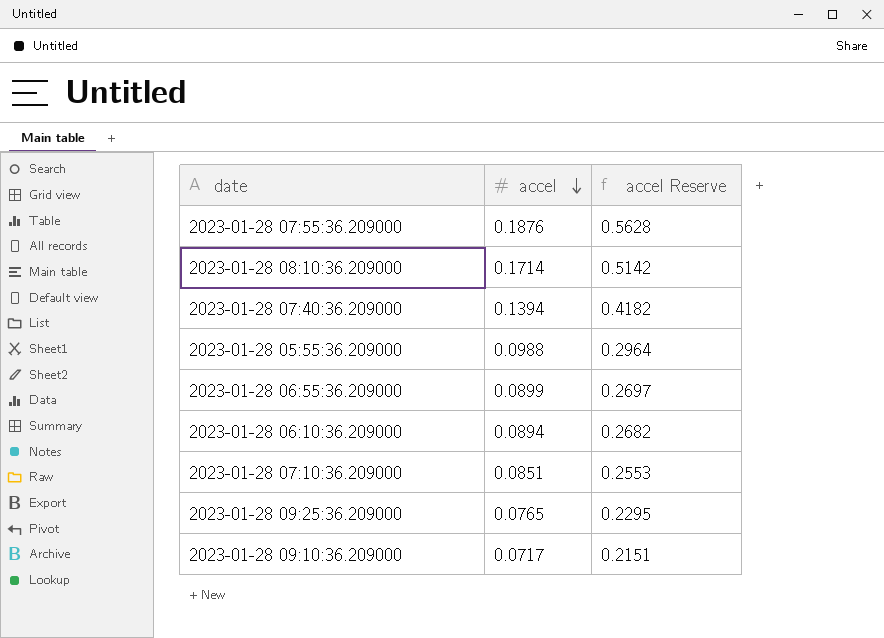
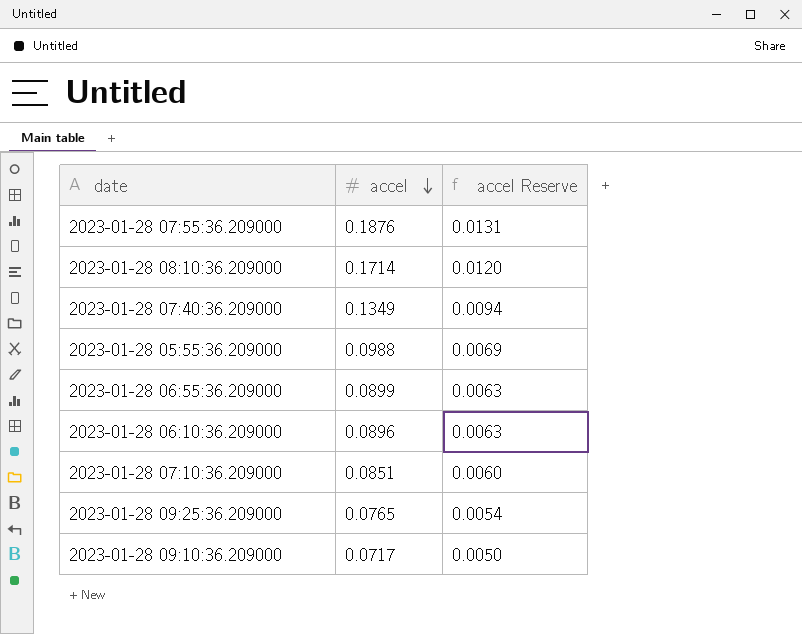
column accel Reserve | formula: [accel] * 3 -> [accel] * 0.07
2023-01-28 07:40:36.209000 | accel: 0.1394 -> 0.1349
2023-01-28 06:10:36.209000 | accel: 0.0894 -> 0.0896

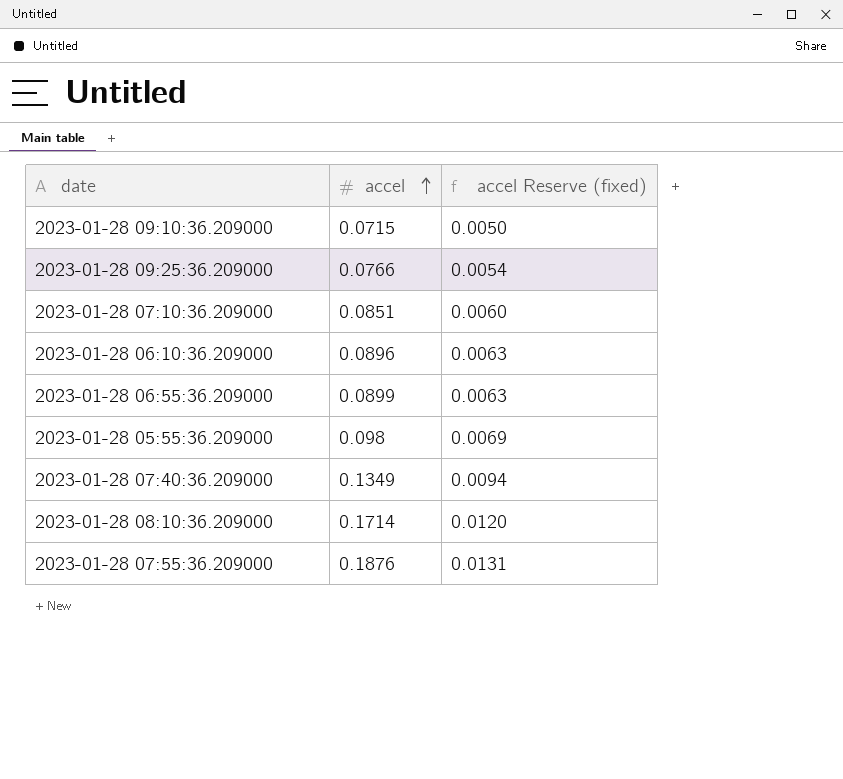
row order: accel descending -> accel ascending
column name: accel Reserve -> accel Reserve (fixed)
2023-01-28 09:10:36.209000 | accel: 0.0717 -> 0.0715
2023-01-28 09:25:36.209000 | accel: 0.0765 -> 0.0766
2023-01-28 05:55:36.209000 | accel: 0.0988 -> 0.098

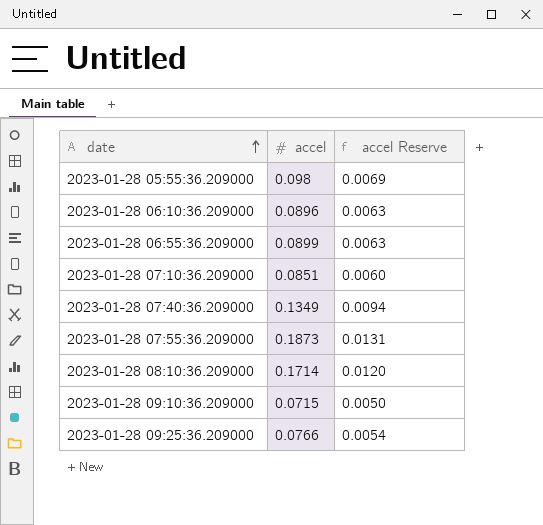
row order: accel ascending -> date ascending
column name: accel Reserve (fixed) -> accel Reserve
2023-01-28 07:55:36.209000 | accel: 0.1876 -> 0.1873

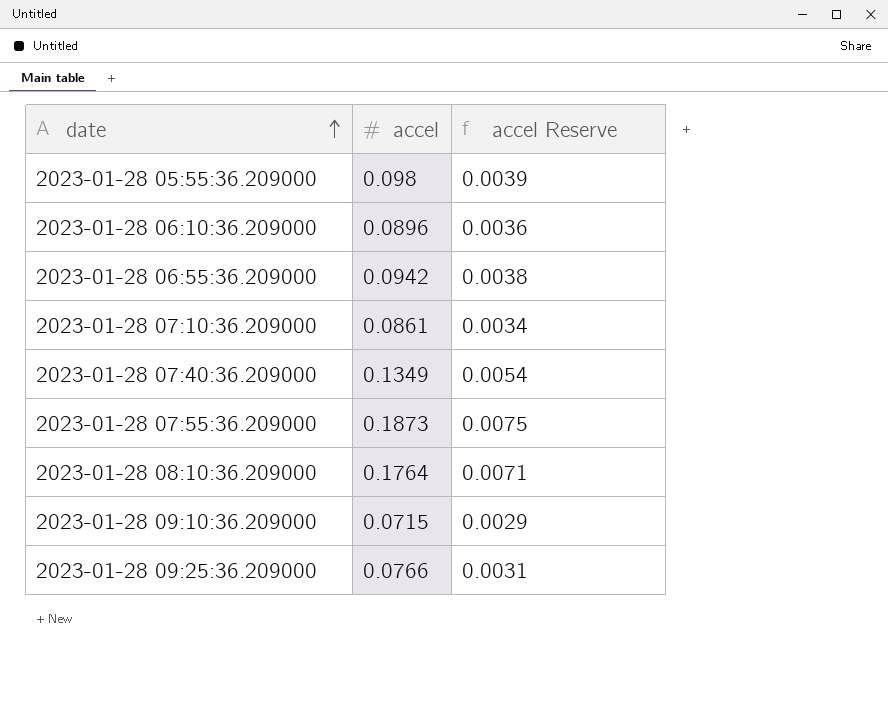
column accel Reserve | formula: [accel] * 0.07 -> [accel] * 0.04
2023-01-28 06:55:36.209000 | accel: 0.0899 -> 0.0942
2023-01-28 07:10:36.209000 | accel: 0.0851 -> 0.0861
2023-01-28 08:10:36.209000 | accel: 0.1714 -> 0.1764

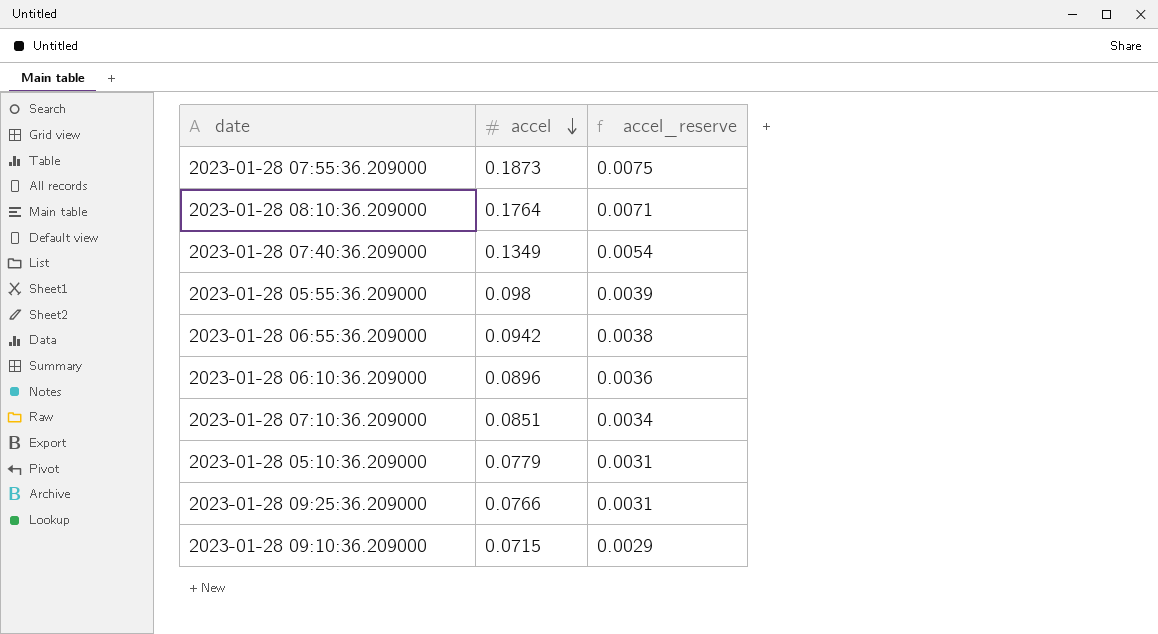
row order: date ascending -> accel descending
column name: accel Reserve -> accel_reserve
2023-01-28 07:10:36.209000 | accel: 0.0861 -> 0.0851
row 2023-01-28 05:10:36.209000: none -> 0.0779 | 0.0031

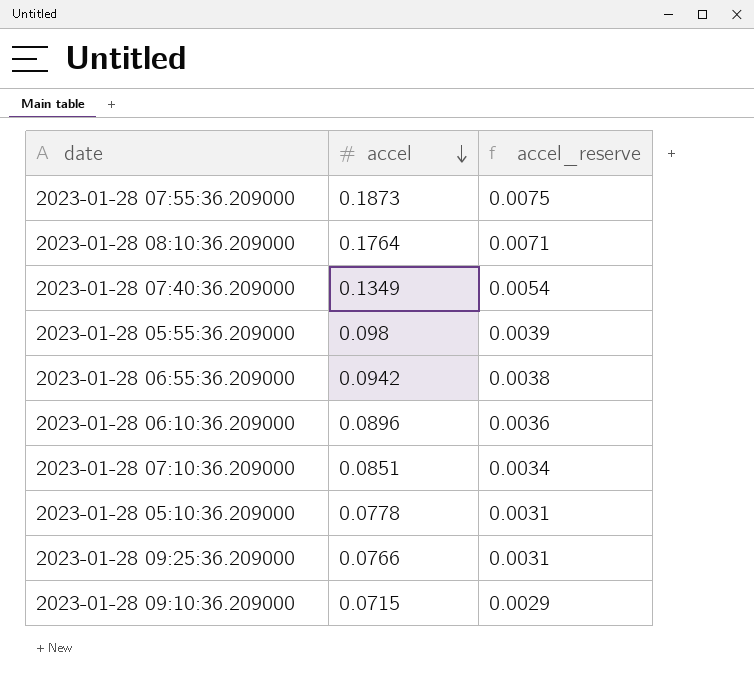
2023-01-28 05:10:36.209000 | accel: 0.0779 -> 0.0778

